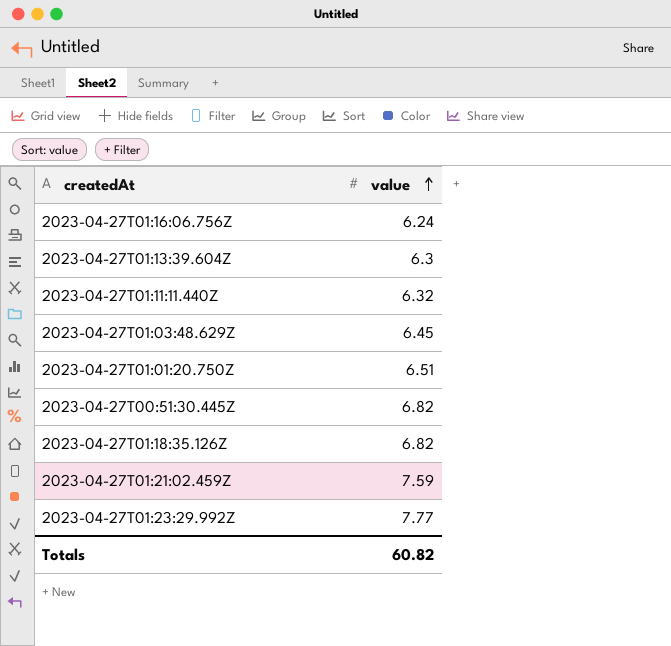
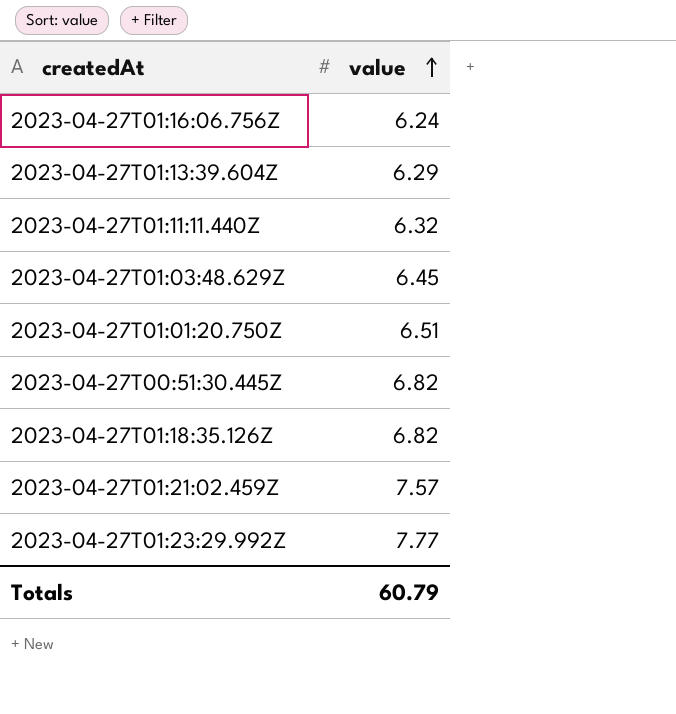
2023-04-27T01:13:39.604Z | value: 6.3 -> 6.29
2023-04-27T01:21:02.459Z | value: 7.59 -> 7.57
Totals | value: 60.82 -> 60.79

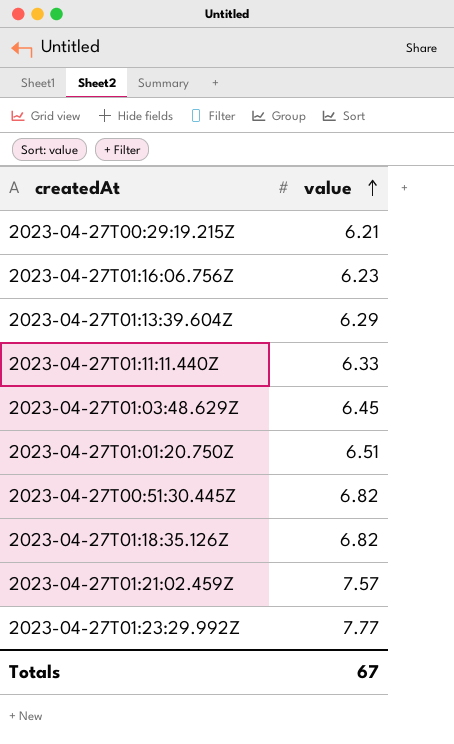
row 2023-04-27T00:29:19.215Z: none -> 6.21
2023-04-27T01:16:06.756Z | value: 6.24 -> 6.23
2023-04-27T01:11:11.440Z | value: 6.32 -> 6.33
Totals | value: 60.79 -> 67

